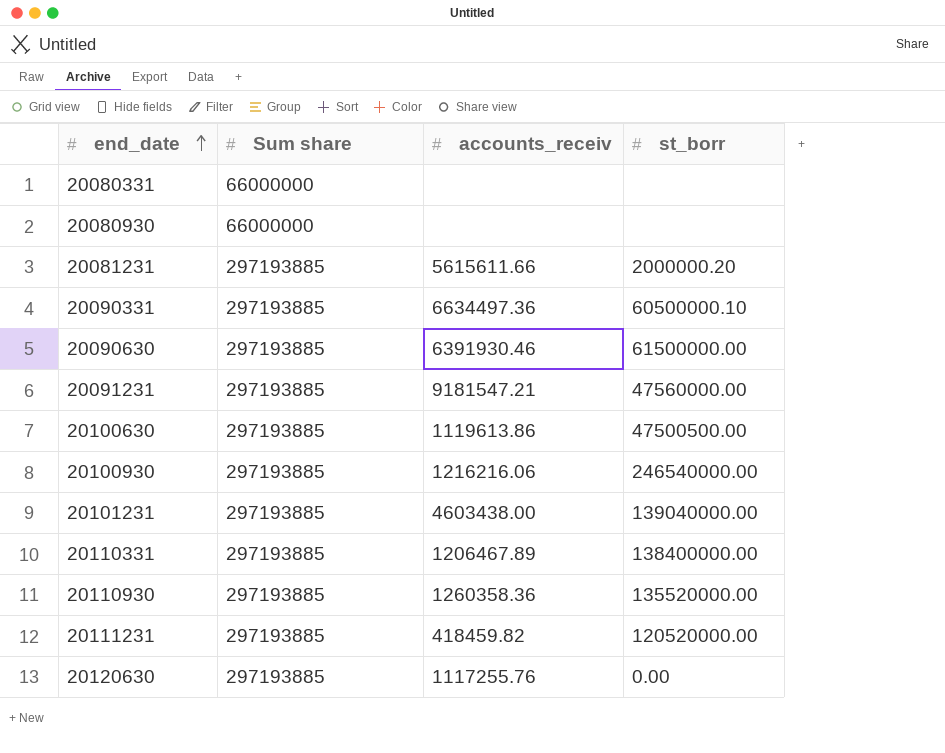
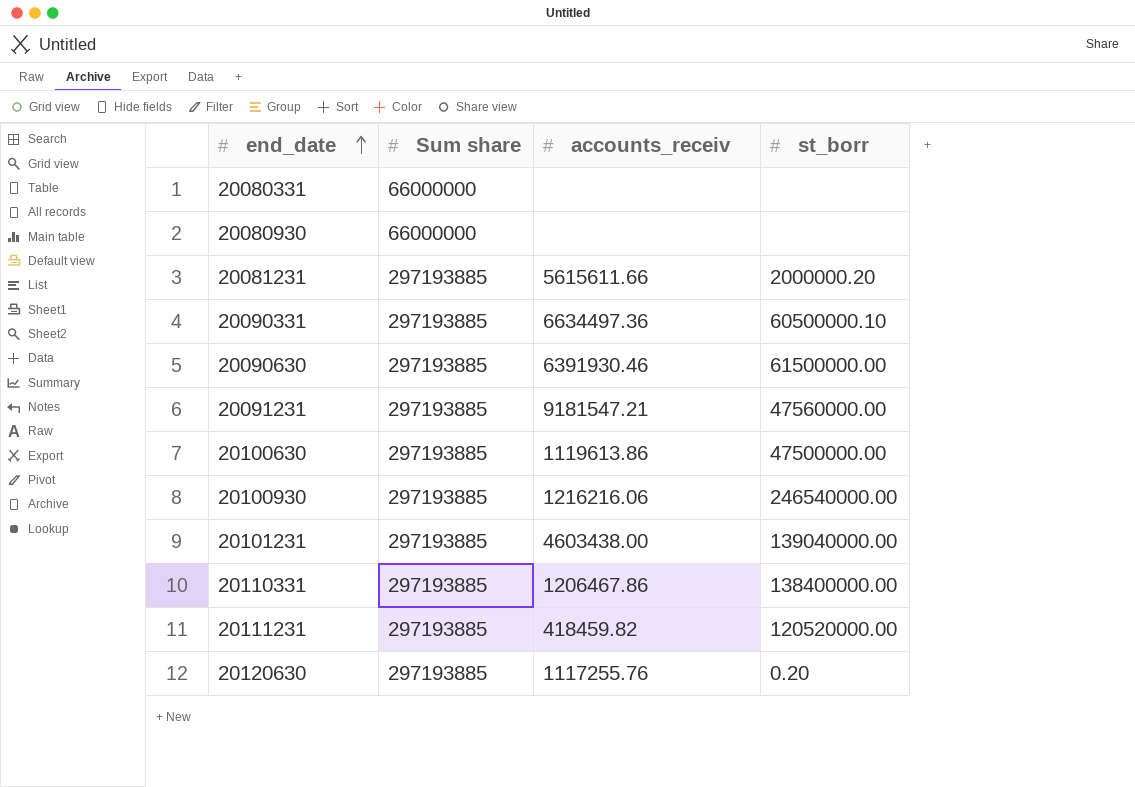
row 20110930: 297193885 | 1260358.36 | 135520000.00 -> none
20100630 | st_borr: 47500500.00 -> 47500000.00
20110331 | accounts_receiv: 1206467.89 -> 1206467.86
20120630 | st_borr: 0.00 -> 0.20

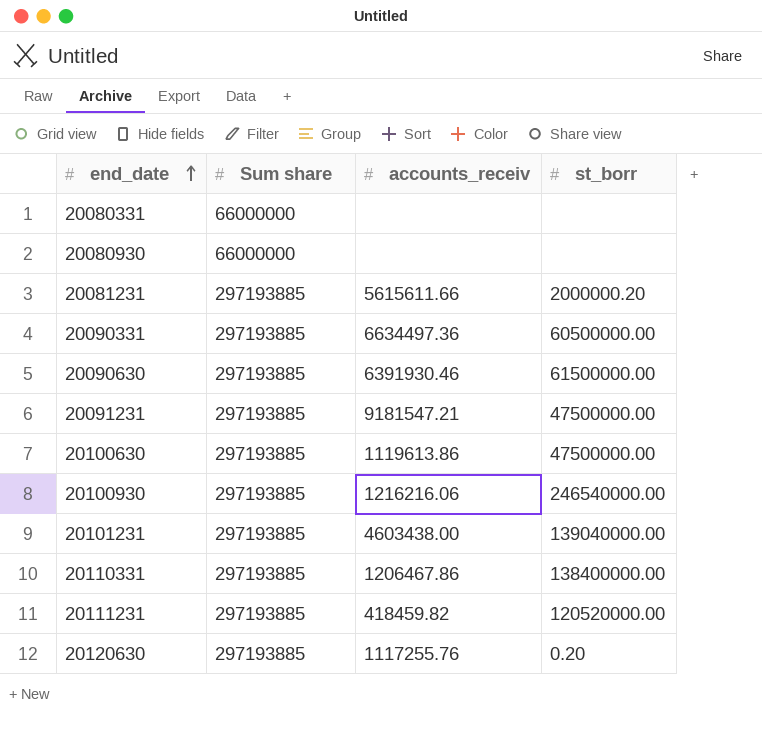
20090331 | st_borr: 60500000.10 -> 60500000.00
20091231 | st_borr: 47560000.00 -> 47500000.00

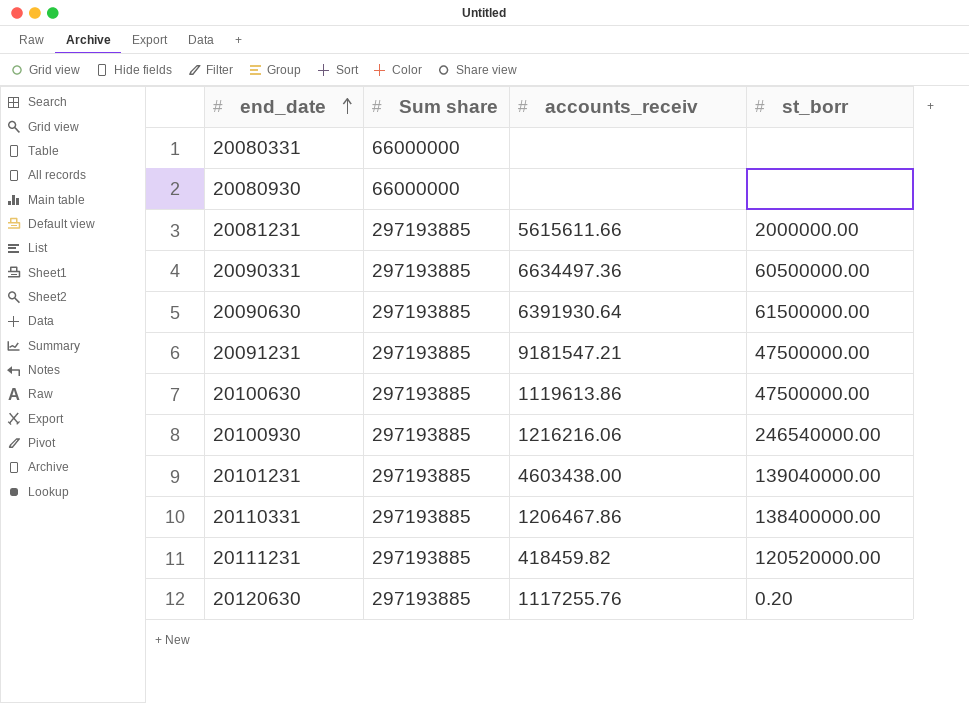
20081231 | st_borr: 2000000.20 -> 2000000.00
20090630 | accounts_receiv: 6391930.46 -> 6391930.64

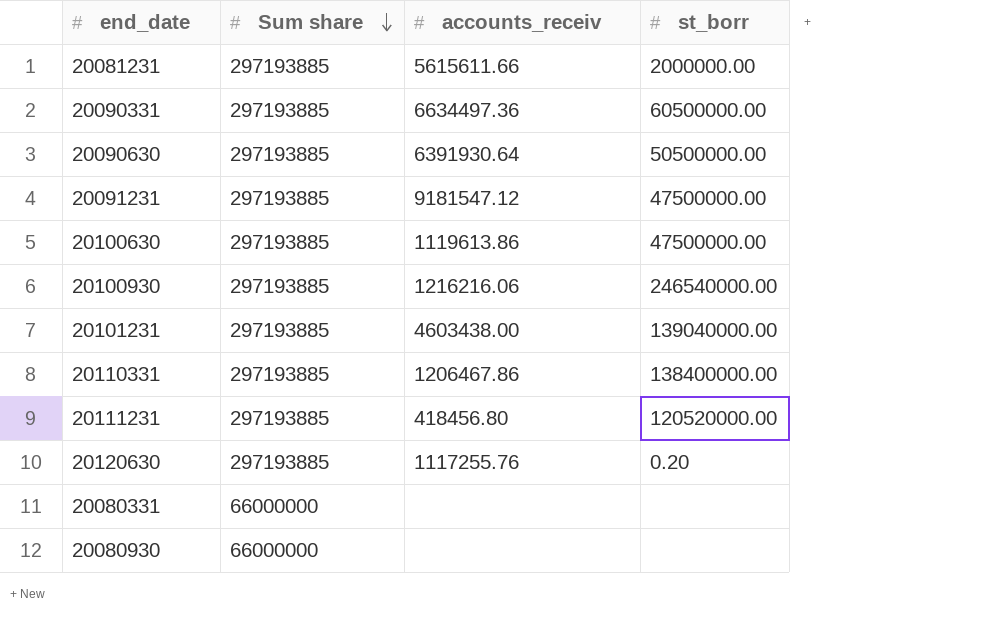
row order: end_date ascending -> Sum share descending
20090630 | st_borr: 61500000.00 -> 50500000.00
20091231 | accounts_receiv: 9181547.21 -> 9181547.12
20111231 | accounts_receiv: 418459.82 -> 418456.80

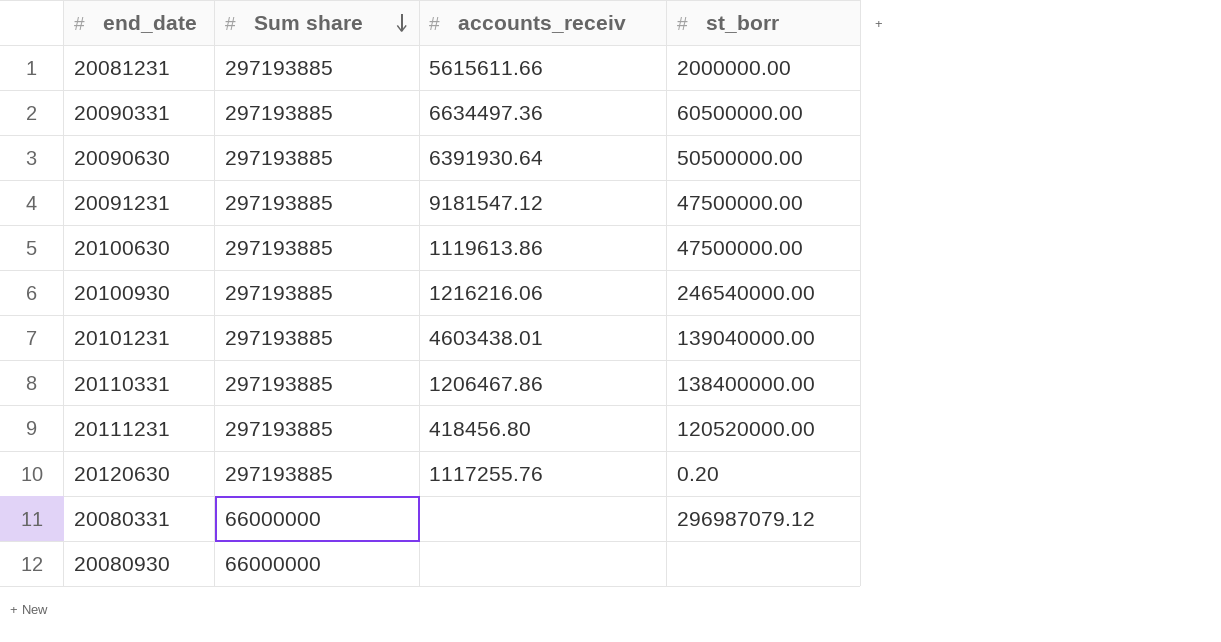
20101231 | accounts_receiv: 4603438.00 -> 4603438.01
20080331 | st_borr: none -> 296987079.12

